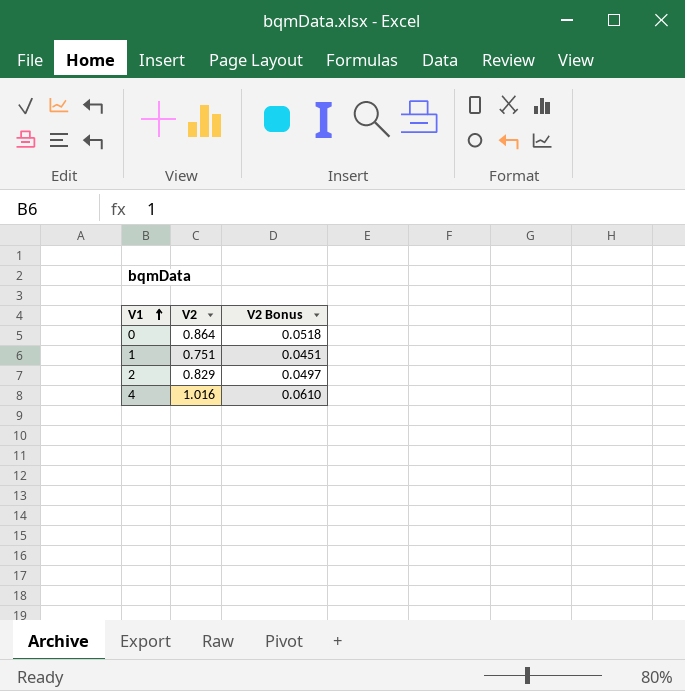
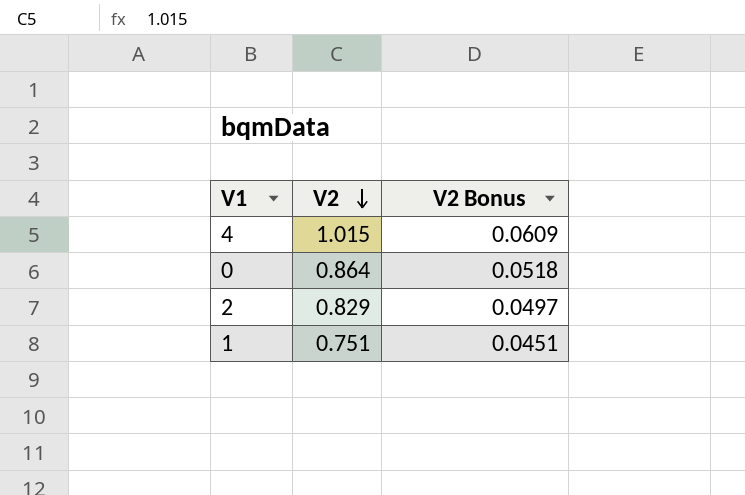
row order: V1 ascending -> V2 descending
4 | V2: 1.016 -> 1.015
4 | V2 Bonus: 0.0610 -> 0.0609

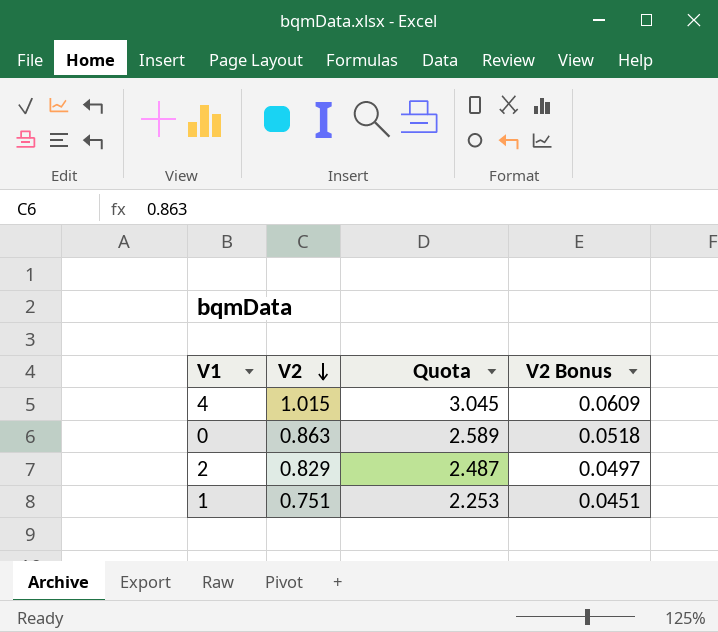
column Quota | formula: none -> [V2] * 3
0 | V2: 0.864 -> 0.863

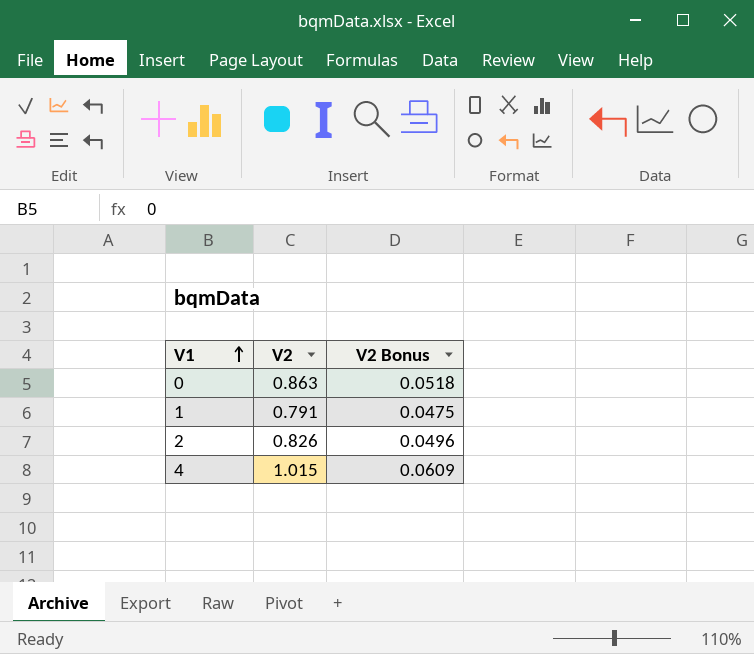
row order: V2 descending -> V1 ascending
column Quota | formula: [V2] * 3 -> none
1 | V2: 0.751 -> 0.791
1 | V2 Bonus: 0.0451 -> 0.0475
2 | V2: 0.829 -> 0.826
2 | V2 Bonus: 0.0497 -> 0.0496

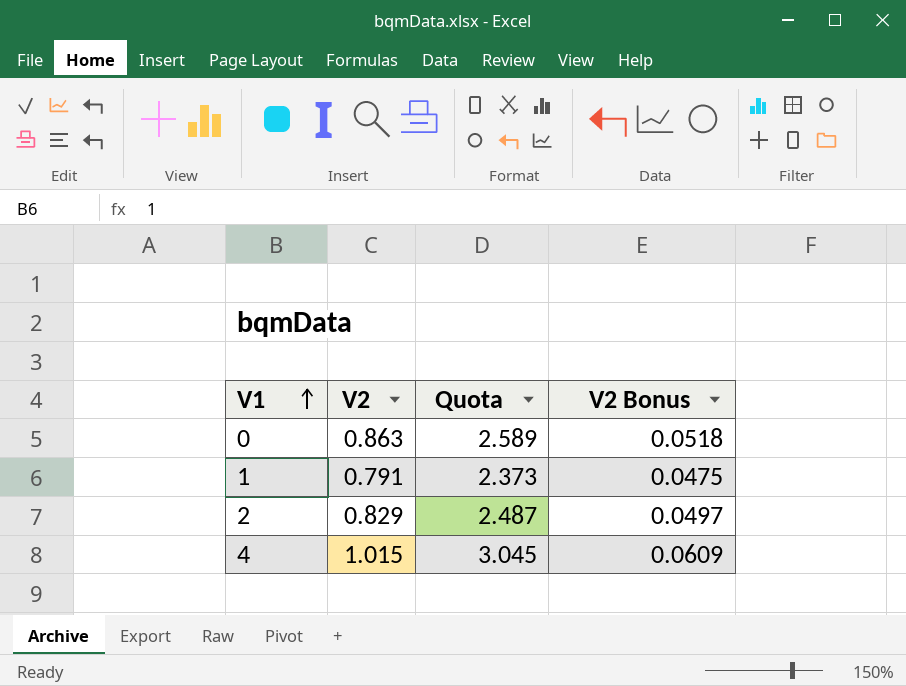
column Quota | formula: none -> [V2] * 3
2 | V2: 0.826 -> 0.829
2 | V2 Bonus: 0.0496 -> 0.0497

